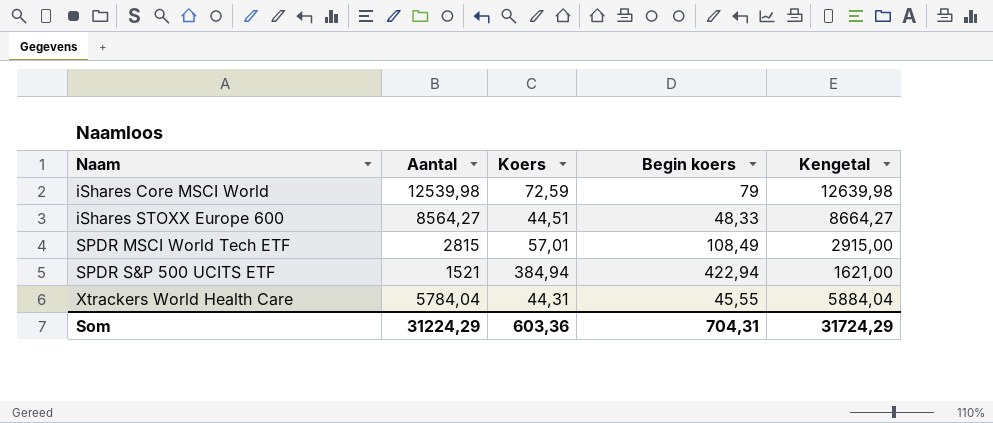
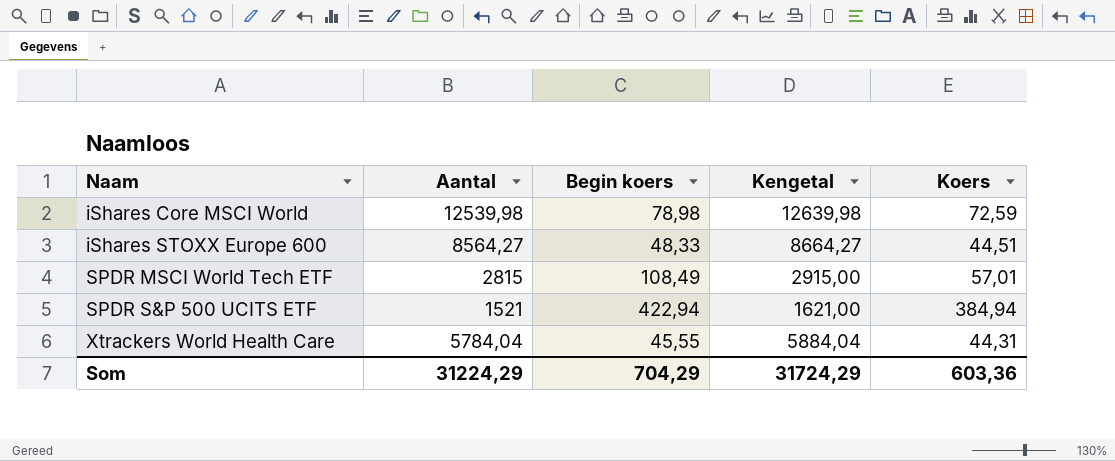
column Koers | position: 3 -> 5
iShares Core MSCI World | Begin koers: 79 -> 78,98
Som | Begin koers: 704,31 -> 704,29

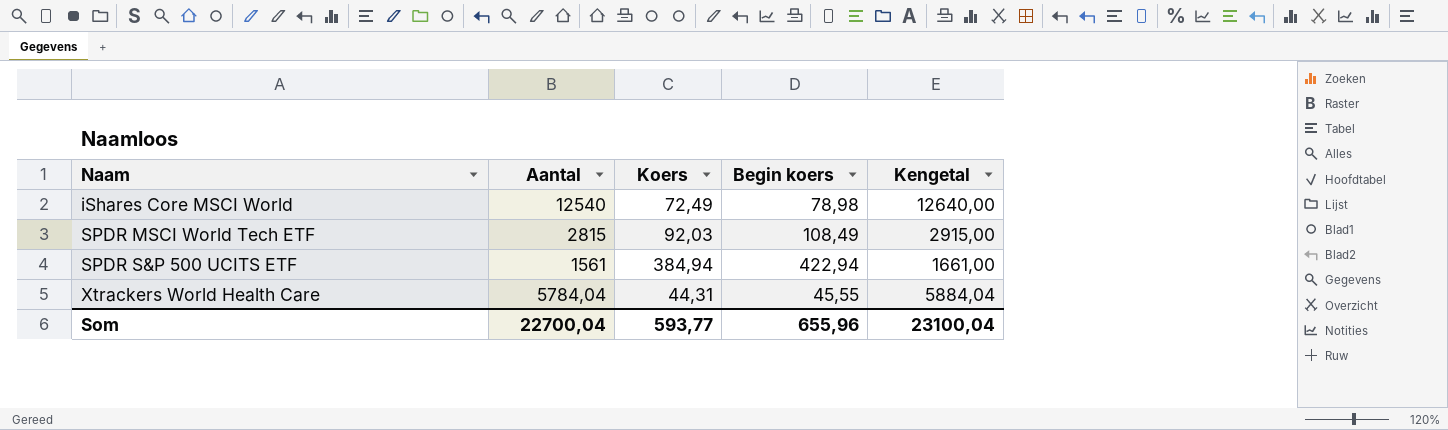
column Koers | position: 5 -> 3
row iShares STOXX Europe 600: 8564,27 | 48,33 | 8664,27 | 44,51 -> none
iShares Core MSCI World | Aantal: 12539,98 -> 12540
iShares Core MSCI World | Koers: 72,59 -> 72,49
iShares Core MSCI World | Kengetal: 12639,98 -> 12640,00
SPDR MSCI World Tech ETF | Koers: 57,01 -> 92,03
SPDR S&P 500 UCITS ETF | Aantal: 1521 -> 1561
SPDR S&P 500 UCITS ETF | Kengetal: 1621,00 -> 1661,00
Som | Aantal: 31224,29 -> 22700,04
Som | Koers: 603,36 -> 593,77
Som | Begin koers: 704,29 -> 655,96
Som | Kengetal: 31724,29 -> 23100,04

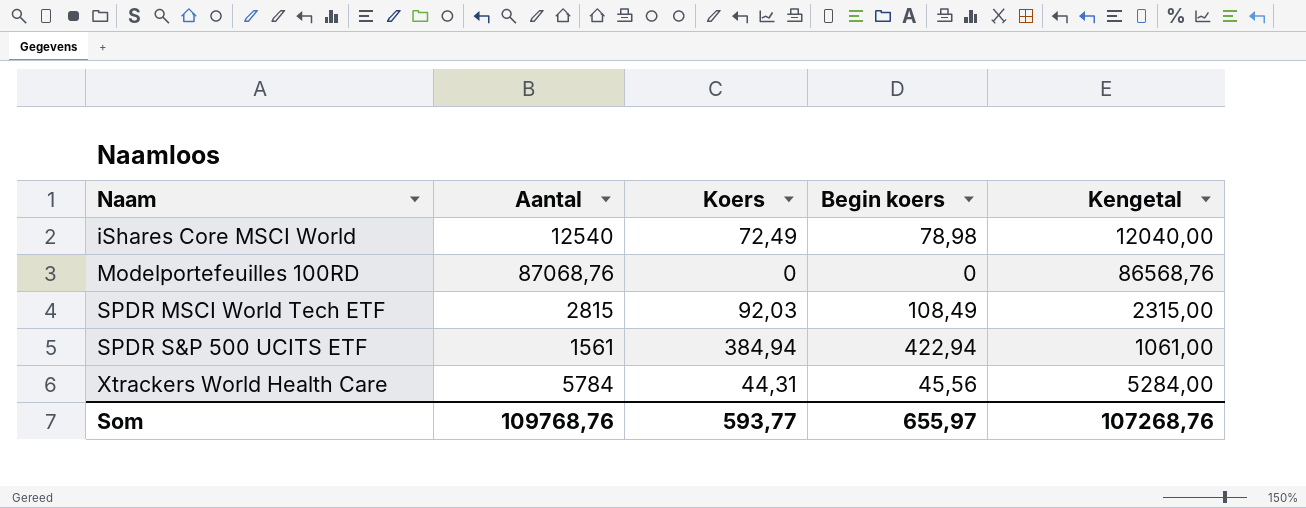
column Kengetal | formula: [Aantal] + 100 -> [Aantal] - 500
row Modelportefeuilles 100RD: none -> 87068,76 | 0 | 0 | 86568,76
Xtrackers World Health Care | Aantal: 5784,04 -> 5784
Xtrackers World Health Care | Begin koers: 45,55 -> 45,56
Som | Aantal: 22700,04 -> 109768,76
Som | Begin koers: 655,96 -> 655,97
Som | Kengetal: 23100,04 -> 107268,76

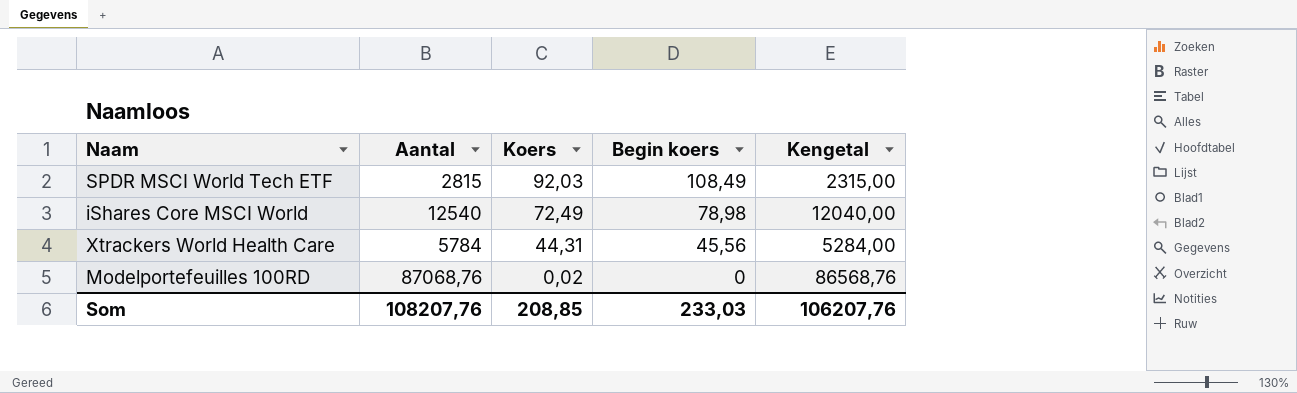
row order: Naam ascending -> Koers descending
row SPDR S&P 500 UCITS ETF: 1561 | 384,94 | 422,94 | 1061,00 -> none
Modelportefeuilles 100RD | Koers: 0 -> 0,02
Som | Aantal: 109768,76 -> 108207,76
Som | Koers: 593,77 -> 208,85
Som | Begin koers: 655,97 -> 233,03
Som | Kengetal: 107268,76 -> 106207,76

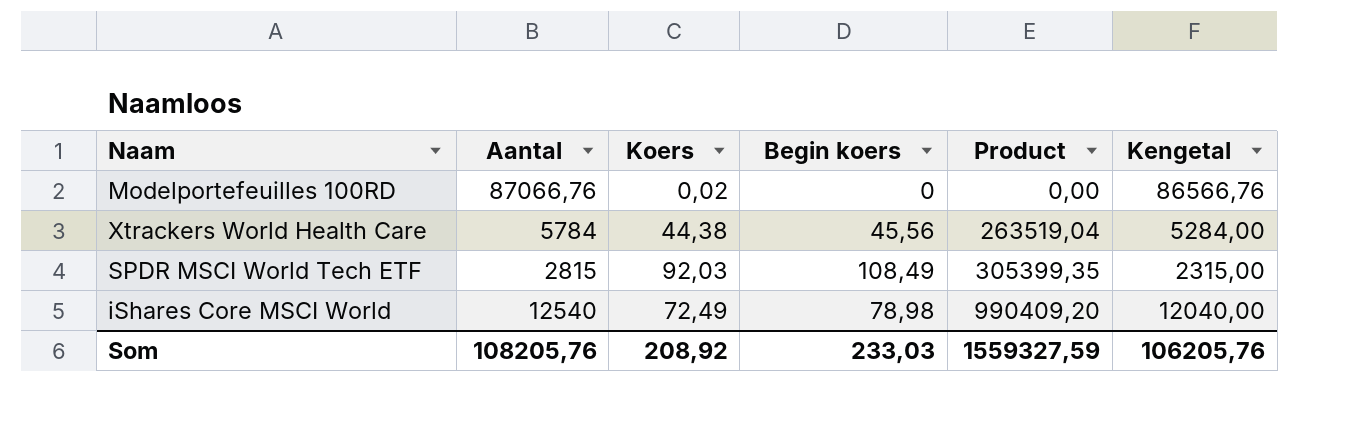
row order: Koers descending -> Product ascending
column Product | formula: none -> [Aantal] * [Begin koers]
Modelportefeuilles 100RD | Aantal: 87068,76 -> 87066,76
Modelportefeuilles 100RD | Kengetal: 86568,76 -> 86566,76
Xtrackers World Health Care | Koers: 44,31 -> 44,38
Som | Aantal: 108207,76 -> 108205,76
Som | Koers: 208,85 -> 208,92
Som | Kengetal: 106207,76 -> 106205,76

